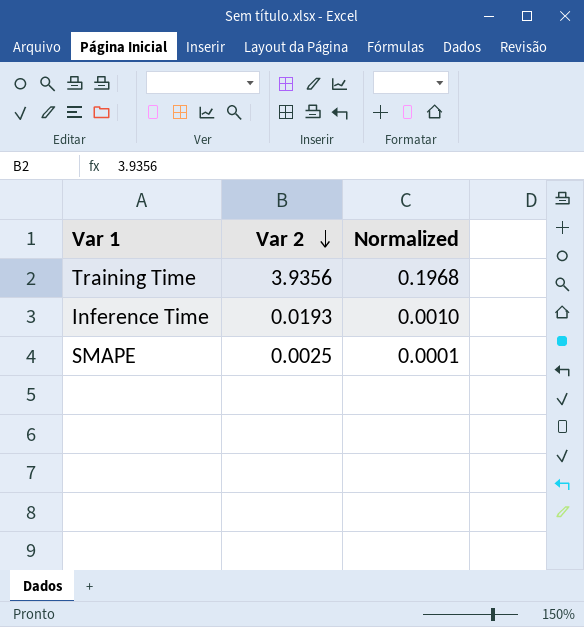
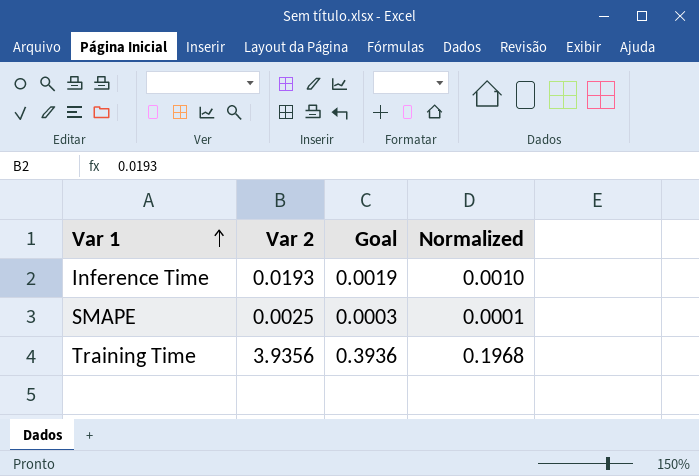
row order: Var 2 descending -> Var 1 ascending
column Goal | formula: none -> [Var 2] * 0.1

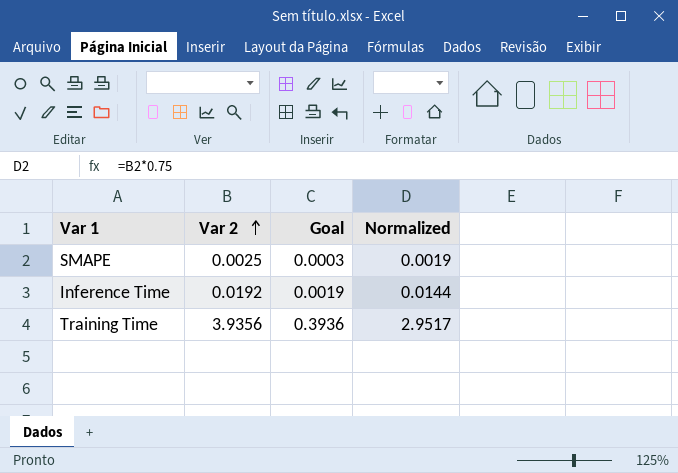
row order: Var 1 ascending -> Var 2 ascending
column Normalized | formula: [Var 2] * 0.05 -> [Var 2] * 0.75
Inference Time | Var 2: 0.0193 -> 0.0192

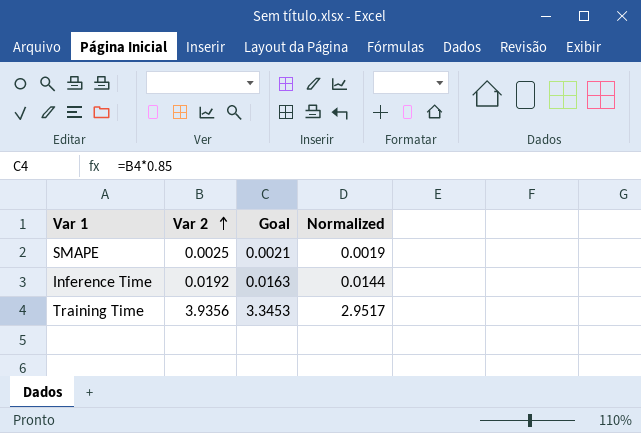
column Goal | formula: [Var 2] * 0.1 -> [Var 2] * 0.85

